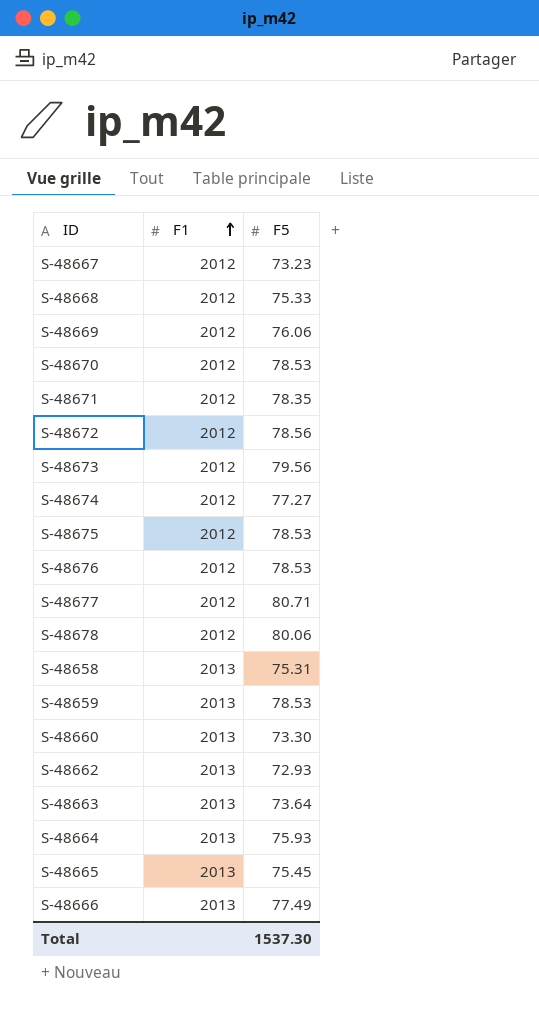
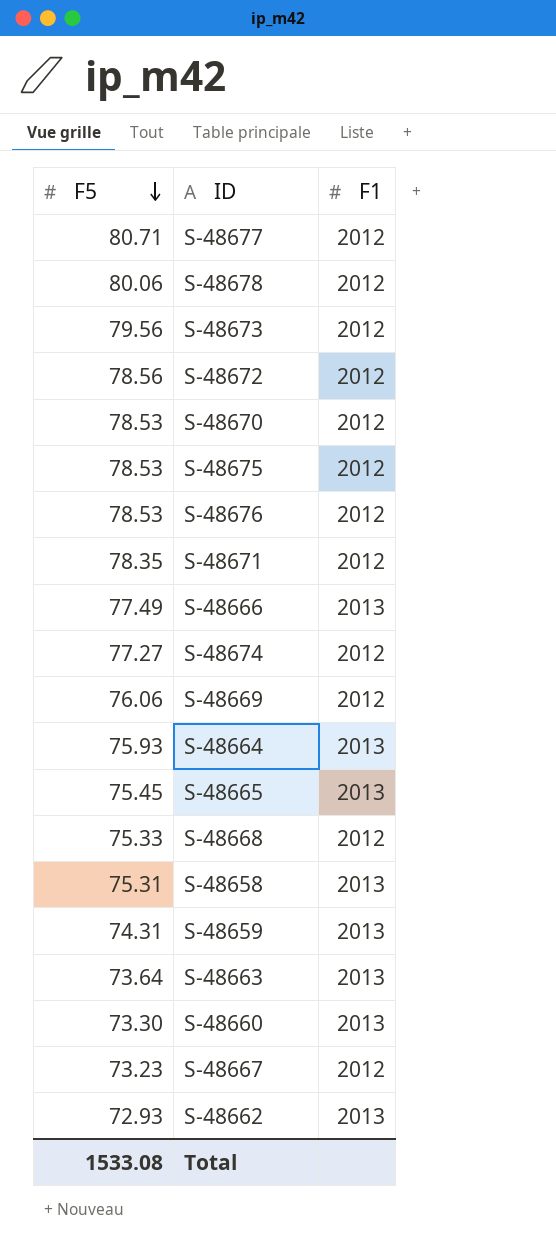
row order: F1 ascending -> F5 descending
column F5 | position: 3 -> 1
S-48659 | F5: 78.53 -> 74.31
Total | F5: 1537.30 -> 1533.08

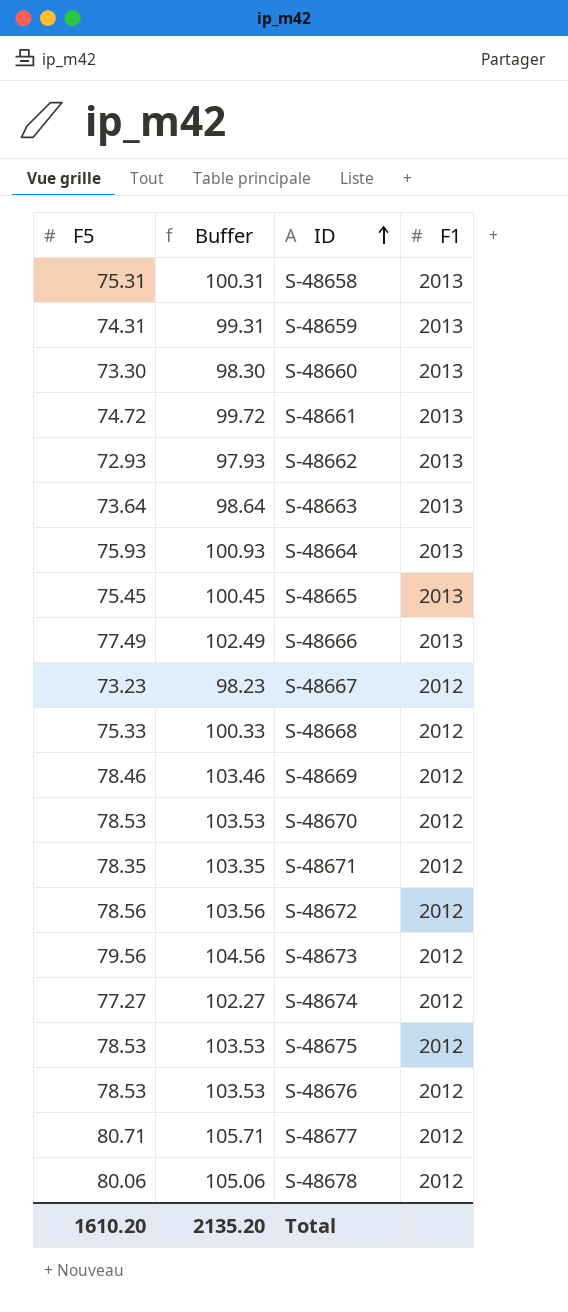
row order: F5 descending -> ID ascending
column Buffer | formula: none -> [F5] + 25
row S-48661: none -> 74.72 | 99.72 | 2013
S-48669 | F5: 76.06 -> 78.46
Total | F5: 1533.08 -> 1610.20

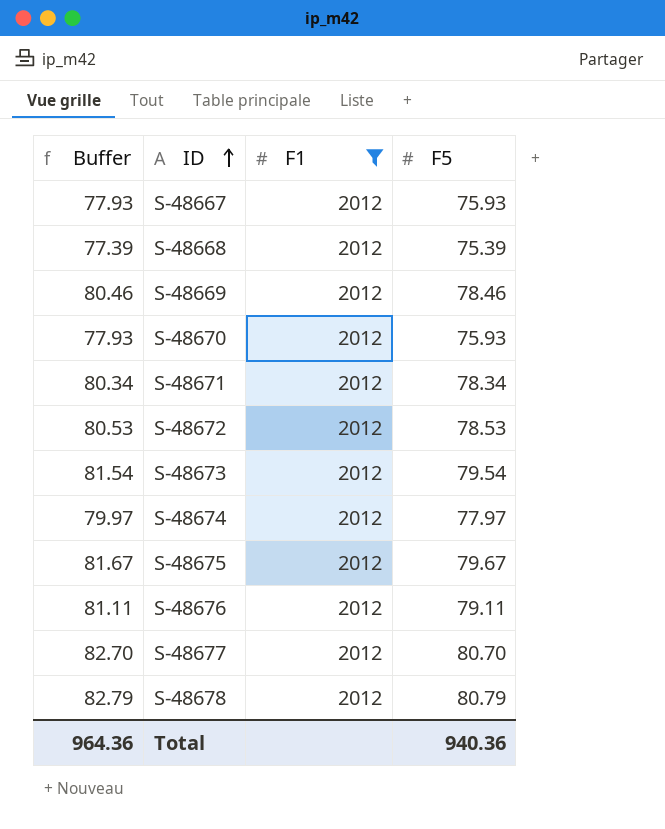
filter: none -> F1 = 2012
column Buffer | formula: [F5] + 25 -> [F5] + 2
column F5 | position: 1 -> 4
S-48667 | F5: 73.23 -> 75.93
S-48668 | F5: 75.33 -> 75.39
S-48670 | F5: 78.53 -> 75.93
S-48671 | F5: 78.35 -> 78.34
S-48672 | F5: 78.56 -> 78.53
S-48673 | F5: 79.56 -> 79.54
S-48674 | F5: 77.27 -> 77.97
S-48675 | F5: 78.53 -> 79.67
S-48676 | F5: 78.53 -> 79.11
S-48677 | F5: 80.71 -> 80.70
S-48678 | F5: 80.06 -> 80.79
Total | Buffer: 2135.20 -> 964.36
Total | F5: 1610.20 -> 940.36

